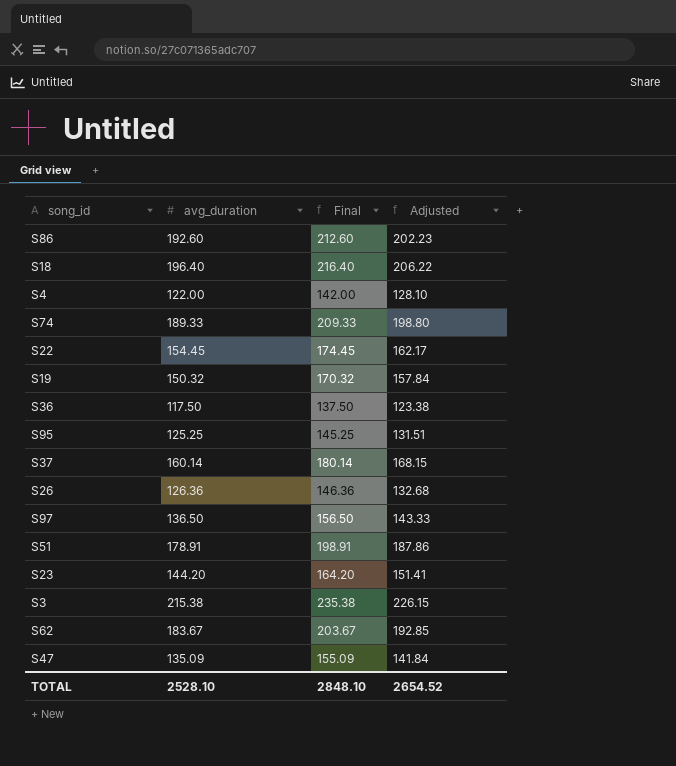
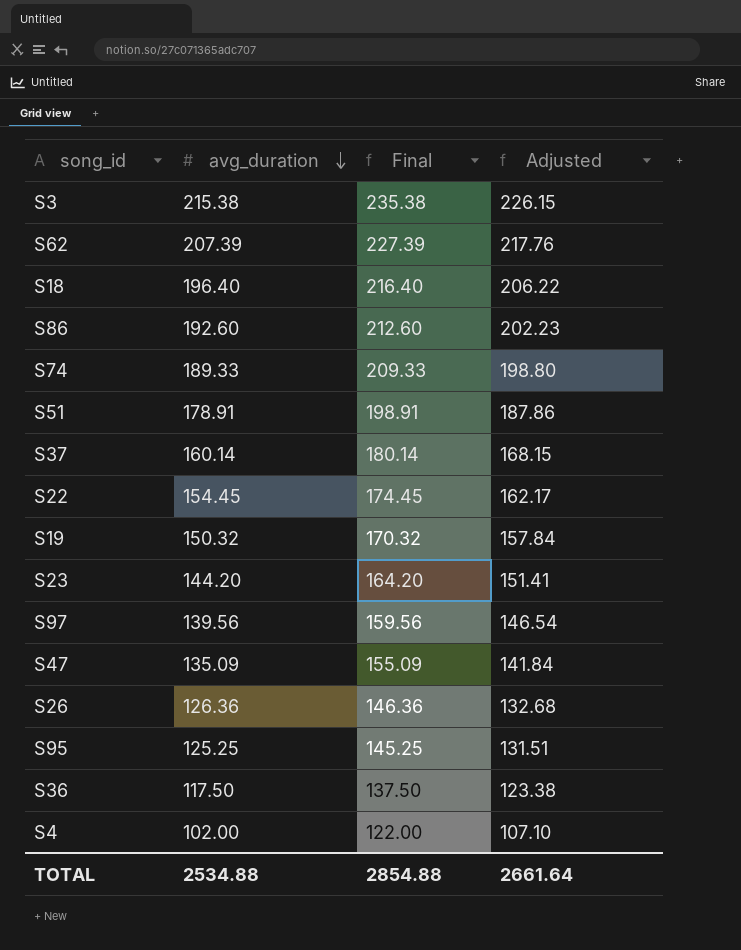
row order: none -> avg_duration descending
S62 | avg_duration: 183.67 -> 207.39
S62 | Final: 203.67 -> 227.39
S62 | Adjusted: 192.85 -> 217.76
S97 | avg_duration: 136.50 -> 139.56
S97 | Final: 156.50 -> 159.56
S97 | Adjusted: 143.33 -> 146.54
S4 | avg_duration: 122.00 -> 102.00
S4 | Final: 142.00 -> 122.00
S4 | Adjusted: 128.10 -> 107.10
TOTAL | avg_duration: 2528.10 -> 2534.88
TOTAL | Final: 2848.10 -> 2854.88
TOTAL | Adjusted: 2654.52 -> 2661.64

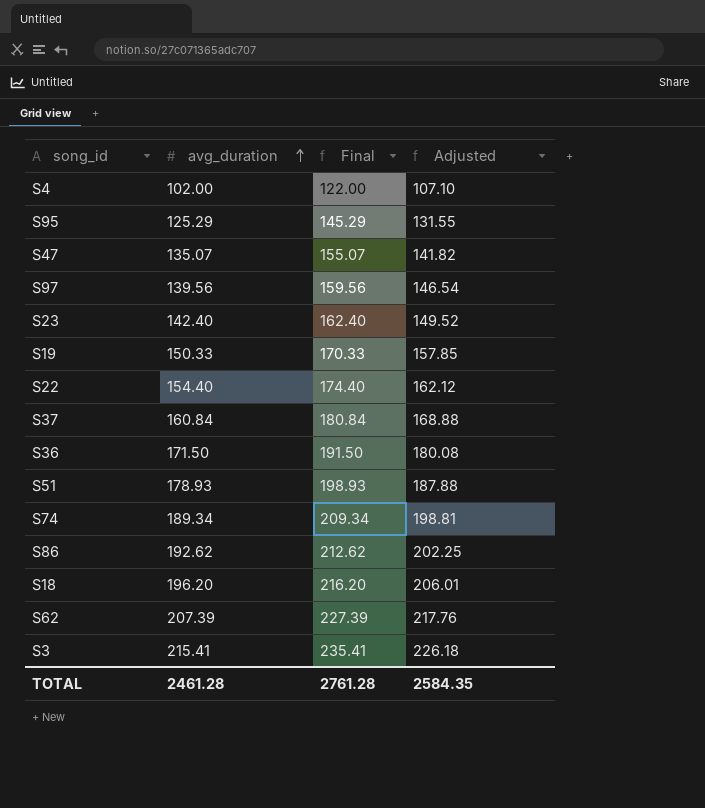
row order: avg_duration descending -> avg_duration ascending
row S26: 126.36 | 146.36 | 132.68 -> none
S95 | avg_duration: 125.25 -> 125.29
S95 | Final: 145.25 -> 145.29
S95 | Adjusted: 131.51 -> 131.55
S47 | avg_duration: 135.09 -> 135.07
S47 | Final: 155.09 -> 155.07
S47 | Adjusted: 141.84 -> 141.82
S23 | avg_duration: 144.20 -> 142.40
S23 | Final: 164.20 -> 162.40
S23 | Adjusted: 151.41 -> 149.52
S19 | avg_duration: 150.32 -> 150.33
S19 | Final: 170.32 -> 170.33
S19 | Adjusted: 157.84 -> 157.85
S22 | avg_duration: 154.45 -> 154.40
S22 | Final: 174.45 -> 174.40
S22 | Adjusted: 162.17 -> 162.12
S37 | avg_duration: 160.14 -> 160.84
S37 | Final: 180.14 -> 180.84
S37 | Adjusted: 168.15 -> 168.88
S36 | avg_duration: 117.50 -> 171.50
S36 | Final: 137.50 -> 191.50
S36 | Adjusted: 123.38 -> 180.08
S51 | avg_duration: 178.91 -> 178.93
S51 | Final: 198.91 -> 198.93
S51 | Adjusted: 187.86 -> 187.88
S74 | avg_duration: 189.33 -> 189.34
S74 | Final: 209.33 -> 209.34
S74 | Adjusted: 198.80 -> 198.81
S86 | avg_duration: 192.60 -> 192.62
S86 | Final: 212.60 -> 212.62
S86 | Adjusted: 202.23 -> 202.25
S18 | avg_duration: 196.40 -> 196.20
S18 | Final: 216.40 -> 216.20
S18 | Adjusted: 206.22 -> 206.01
S3 | avg_duration: 215.38 -> 215.41
S3 | Final: 235.38 -> 235.41
S3 | Adjusted: 226.15 -> 226.18
TOTAL | avg_duration: 2534.88 -> 2461.28
TOTAL | Final: 2854.88 -> 2761.28
TOTAL | Adjusted: 2661.64 -> 2584.35

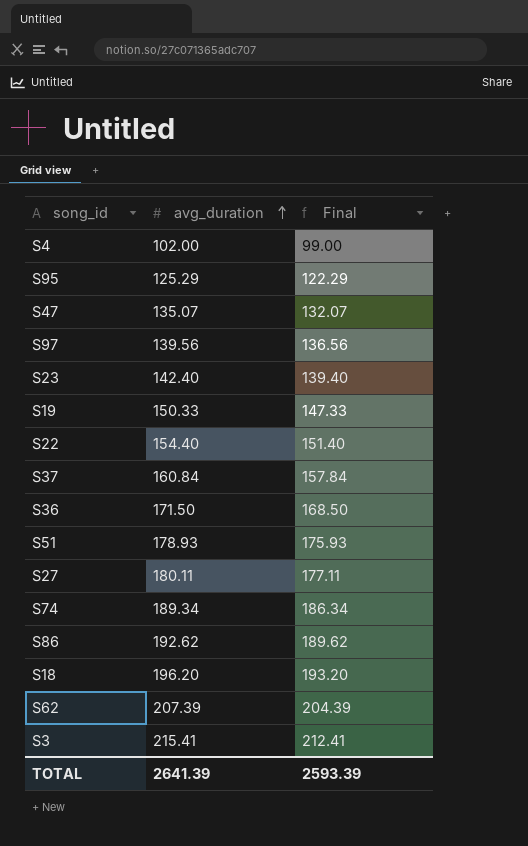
column Adjusted | formula: [avg_duration] * 1.05 -> none
column Final | formula: [avg_duration] + 20 -> [avg_duration] - 3
row S27: none -> 180.11 | 177.11
TOTAL | avg_duration: 2461.28 -> 2641.39
TOTAL | Final: 2761.28 -> 2593.39

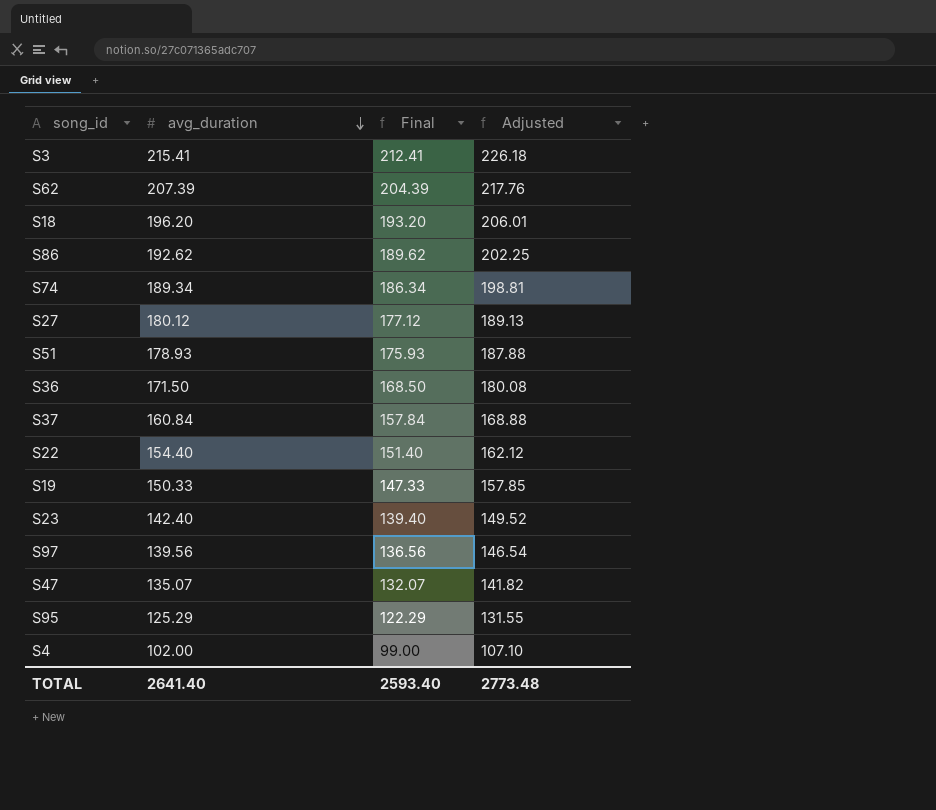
row order: avg_duration ascending -> avg_duration descending
column Adjusted | formula: none -> [avg_duration] * 1.05
S27 | avg_duration: 180.11 -> 180.12
S27 | Final: 177.11 -> 177.12
TOTAL | avg_duration: 2641.39 -> 2641.40
TOTAL | Final: 2593.39 -> 2593.40

